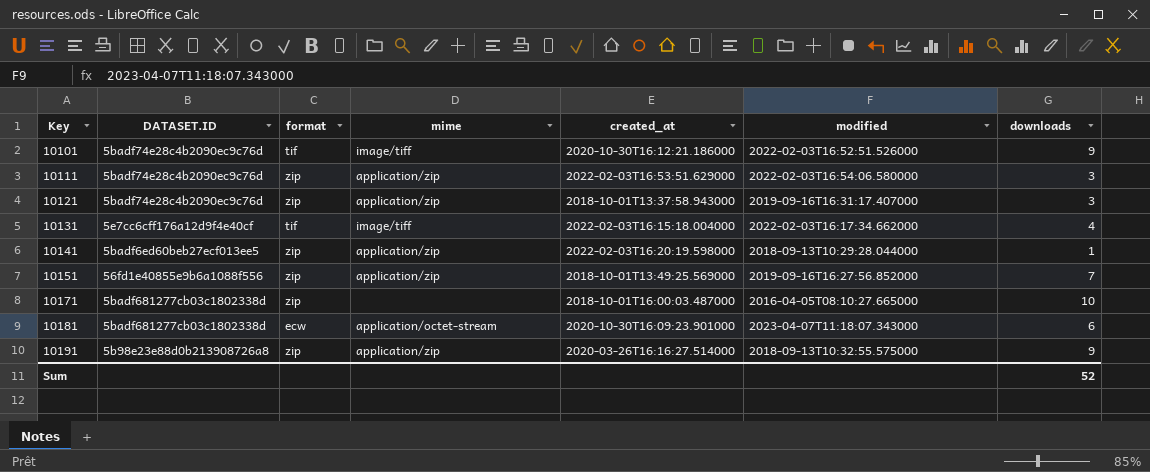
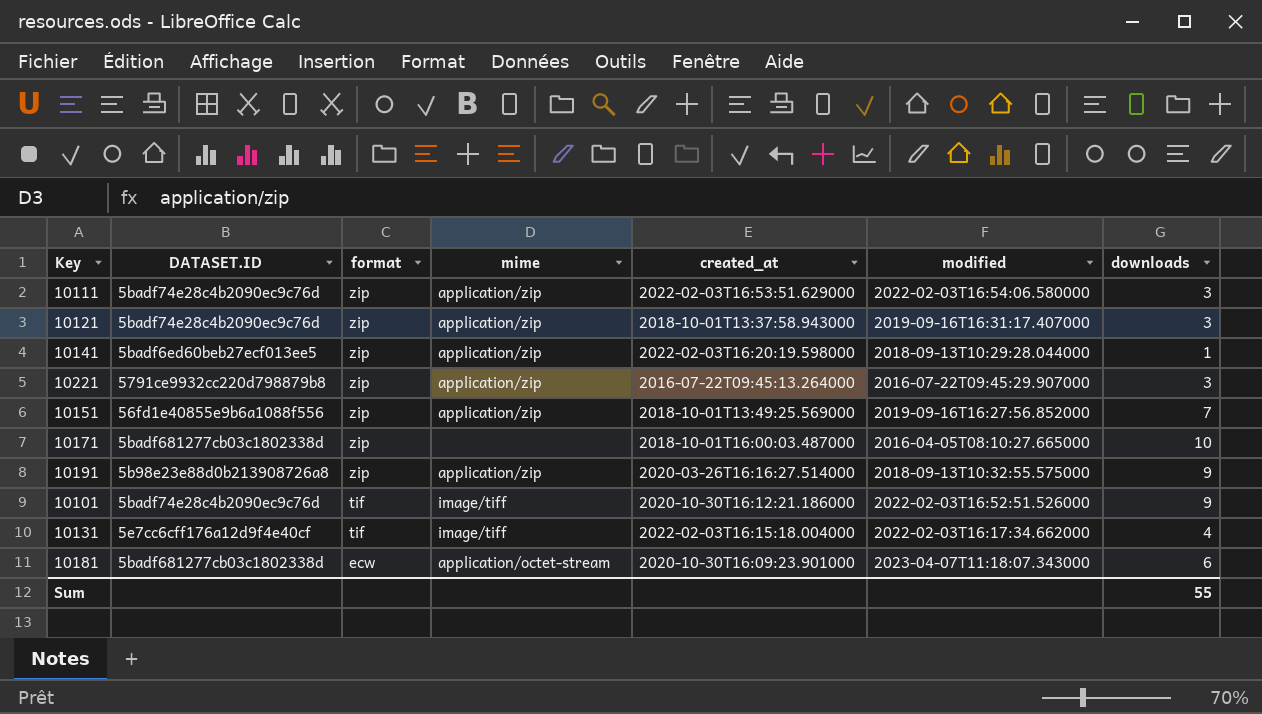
row order: Key ascending -> format descending
row 10221: none -> 5791ce9932cc220d798879b8 | zip | application/zip | 2016-07-22T09:45:13.264000 | 2016-07-22T09:45:29.907000 | 3
Sum | downloads: 52 -> 55

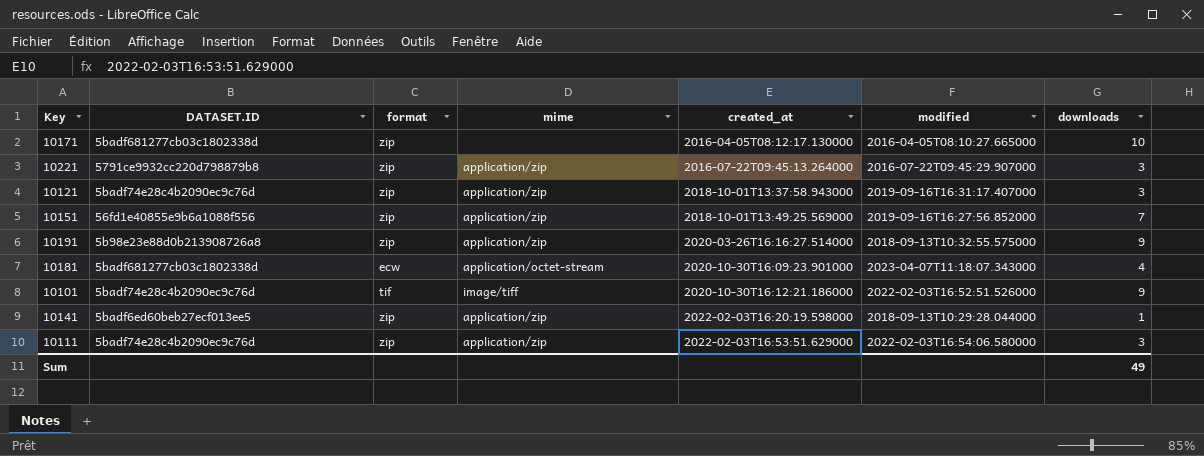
row order: format descending -> created_at ascending
row 10131: 5e7cc6cff176a12d9f4e40cf | tif | image/tiff | 2022-02-03T16:15:18.004000 | 2022-02-03T16:17:34.662000 | 4 -> none
10171 | created_at: 2018-10-01T16:00:03.487000 -> 2016-04-05T08:12:17.130000
10181 | downloads: 6 -> 4
Sum | downloads: 55 -> 49

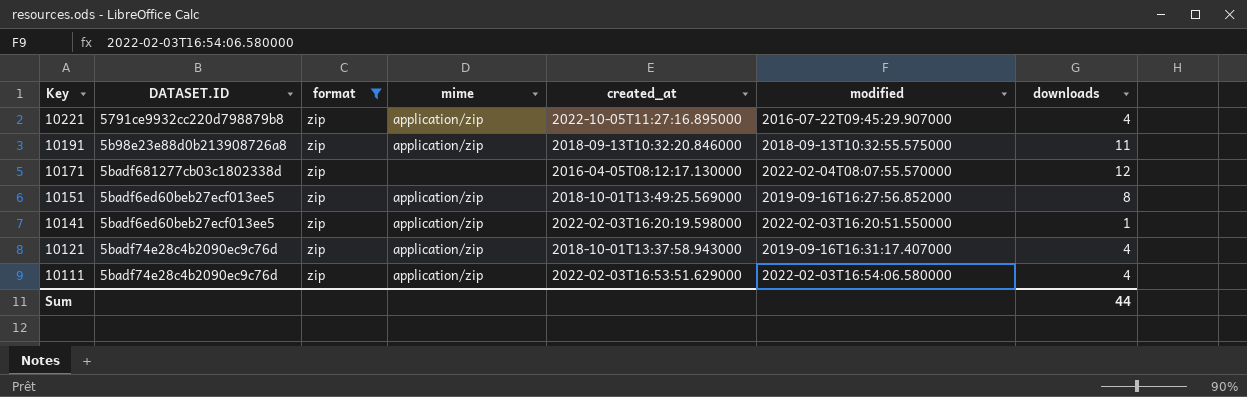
filter: none -> format = zip
row order: created_at ascending -> Key descending
10221 | created_at: 2016-07-22T09:45:13.264000 -> 2022-10-05T11:27:16.895000
10221 | downloads: 3 -> 4
10191 | created_at: 2020-03-26T16:16:27.514000 -> 2018-09-13T10:32:20.846000
10191 | downloads: 9 -> 11
10171 | modified: 2016-04-05T08:10:27.665000 -> 2022-02-04T08:07:55.570000
10171 | downloads: 10 -> 12
10151 | DATASET.ID: 56fd1e40855e9b6a1088f556 -> 5badf6ed60beb27ecf013ee5
10151 | downloads: 7 -> 8
10141 | modified: 2018-09-13T10:29:28.044000 -> 2022-02-03T16:20:51.550000
10121 | downloads: 3 -> 4
10111 | downloads: 3 -> 4
Sum | downloads: 49 -> 44

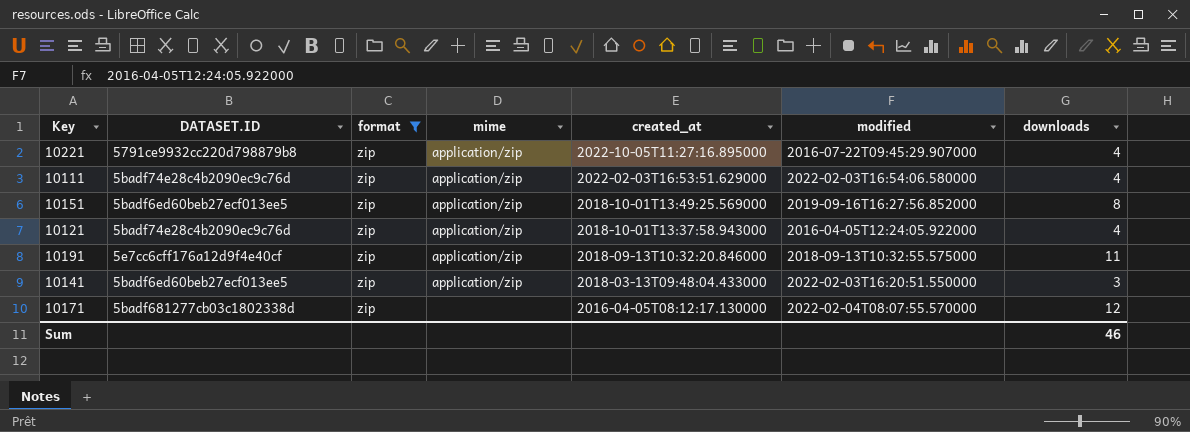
row order: Key descending -> created_at descending
10121 | modified: 2019-09-16T16:31:17.407000 -> 2016-04-05T12:24:05.922000
10191 | DATASET.ID: 5b98e23e88d0b213908726a8 -> 5e7cc6cff176a12d9f4e40cf
10141 | created_at: 2022-02-03T16:20:19.598000 -> 2018-03-13T09:48:04.433000
10141 | downloads: 1 -> 3
Sum | downloads: 44 -> 46

